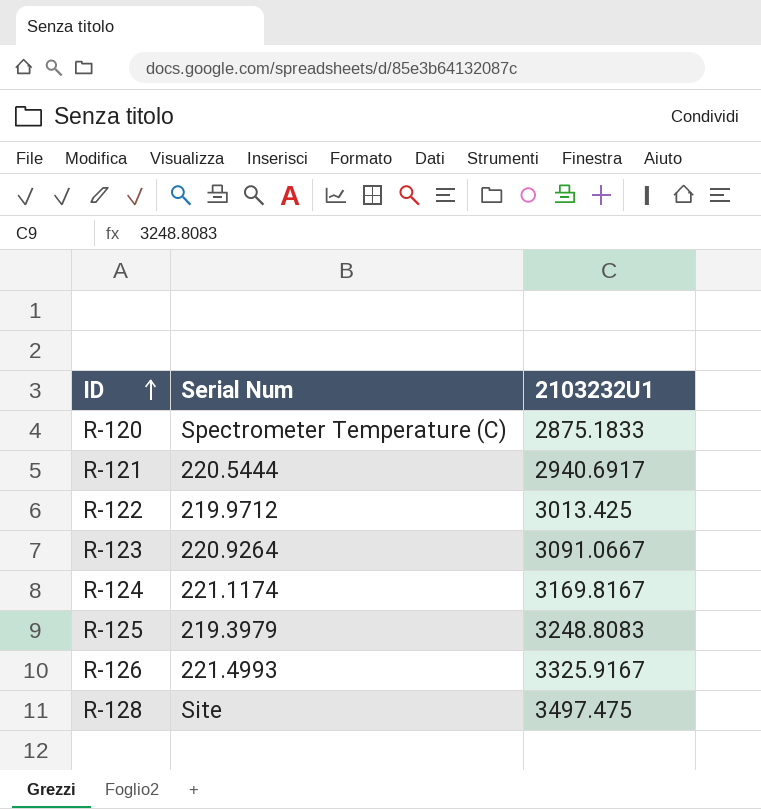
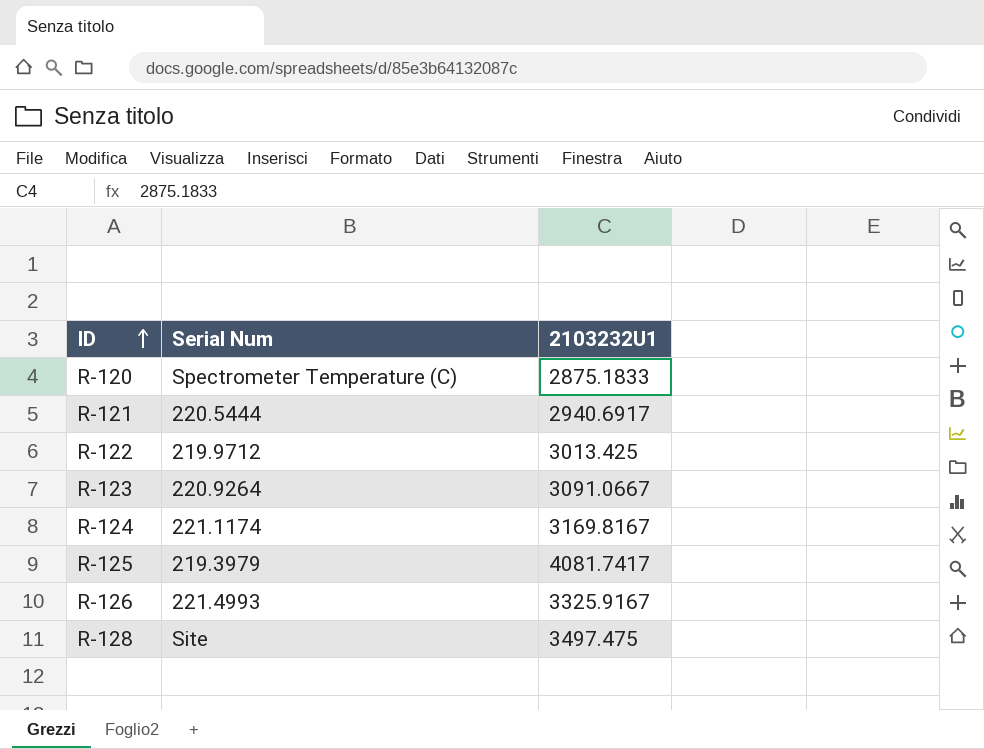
R-125 | 2103232U1: 3248.8083 -> 4081.7417

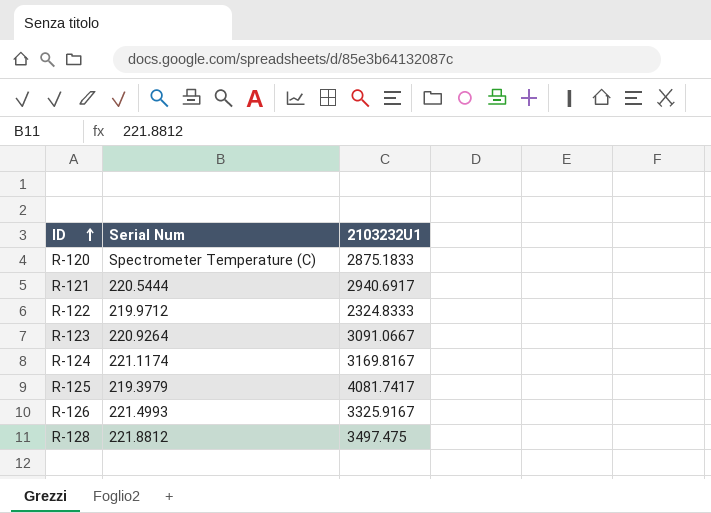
R-122 | 2103232U1: 3013.425 -> 2324.8333
R-128 | Serial Num: Site -> 221.8812

